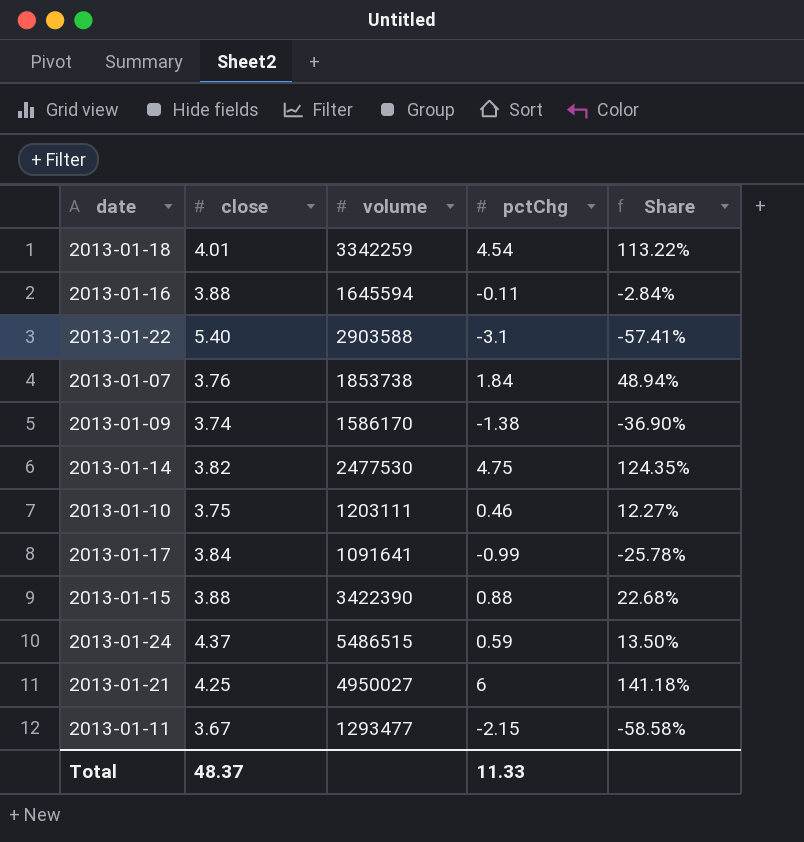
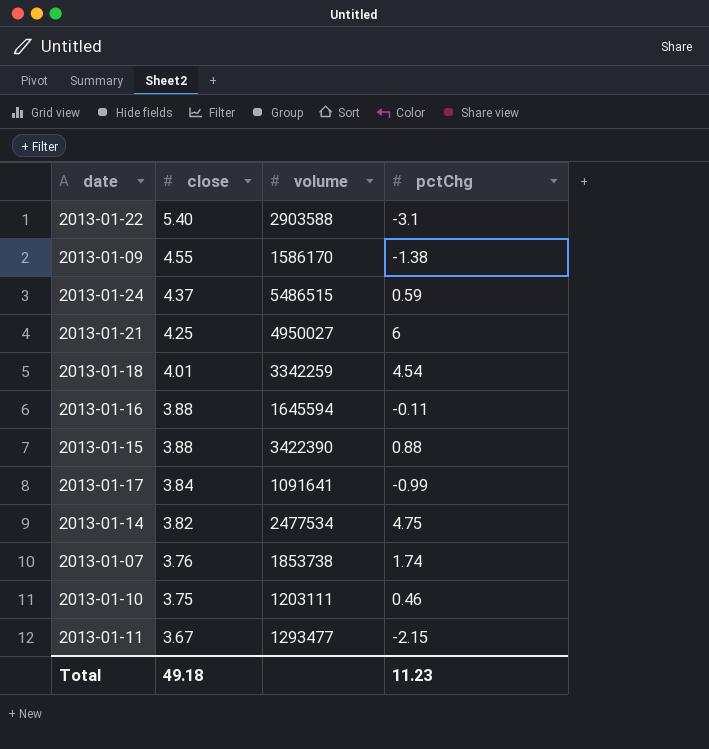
row order: none -> close descending
column Share | formula: [pctChg] / [close] -> none
2013-01-09 | close: 3.74 -> 4.55
2013-01-14 | volume: 2477530 -> 2477534
2013-01-07 | pctChg: 1.84 -> 1.74
Total | close: 48.37 -> 49.18
Total | pctChg: 11.33 -> 11.23

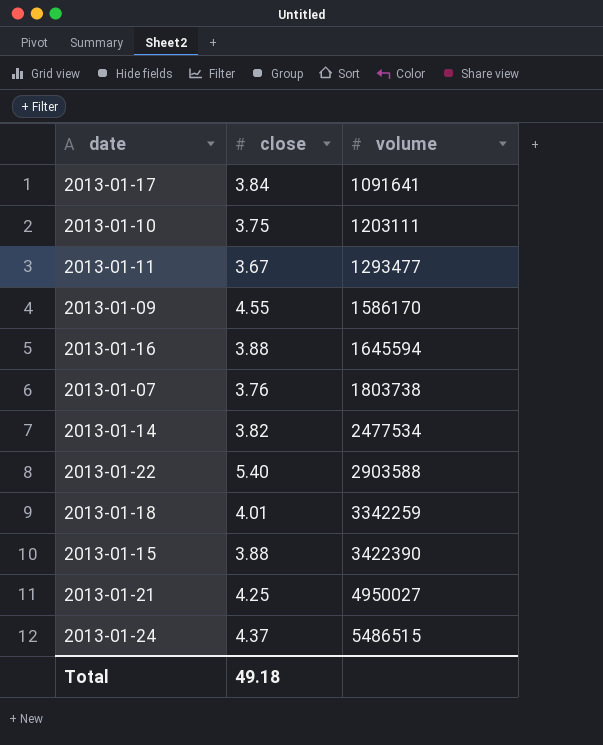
row order: close descending -> volume ascending
column pctChg | position: 4 -> none
2013-01-07 | volume: 1853738 -> 1803738

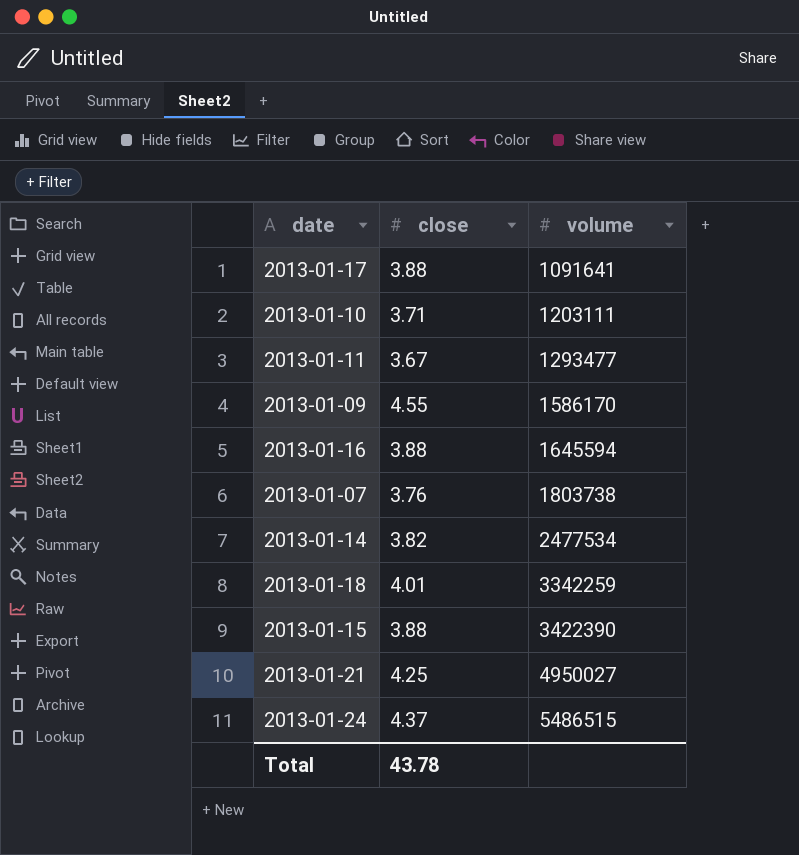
row 2013-01-22: 5.40 | 2903588 -> none
2013-01-17 | close: 3.84 -> 3.88
2013-01-10 | close: 3.75 -> 3.71
Total | close: 49.18 -> 43.78

